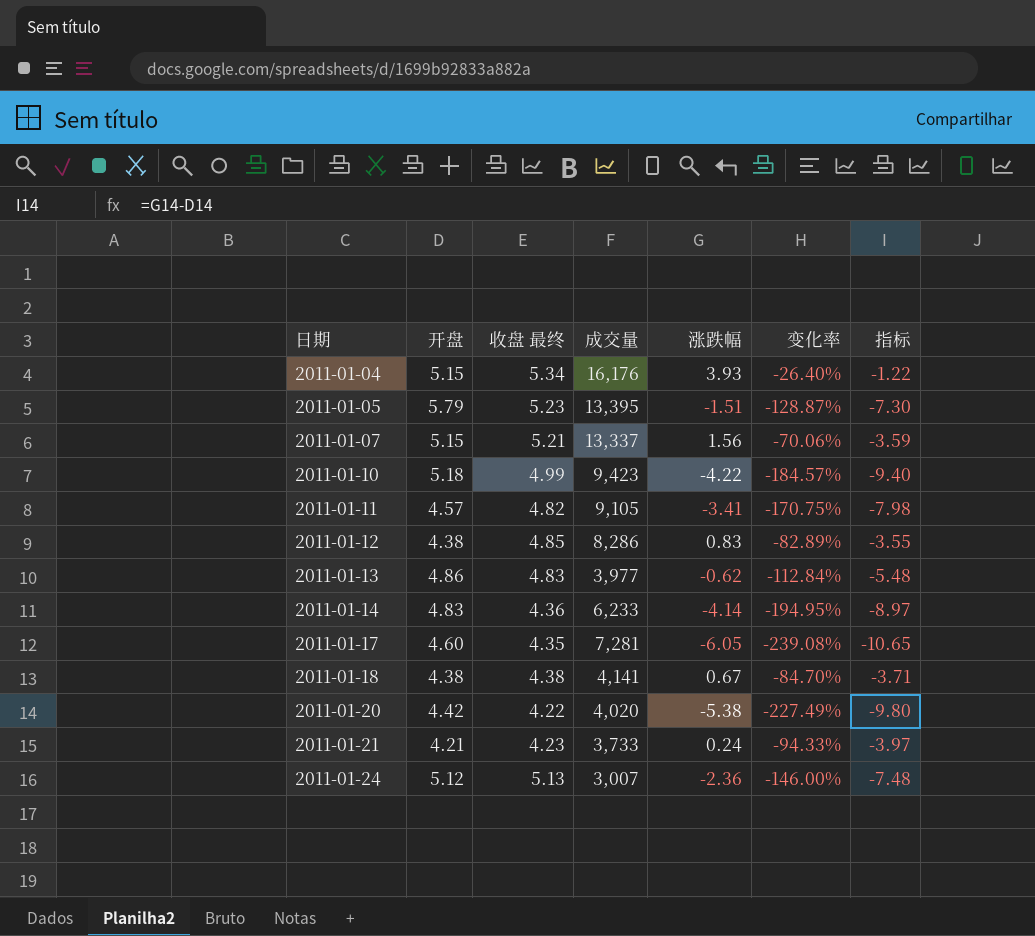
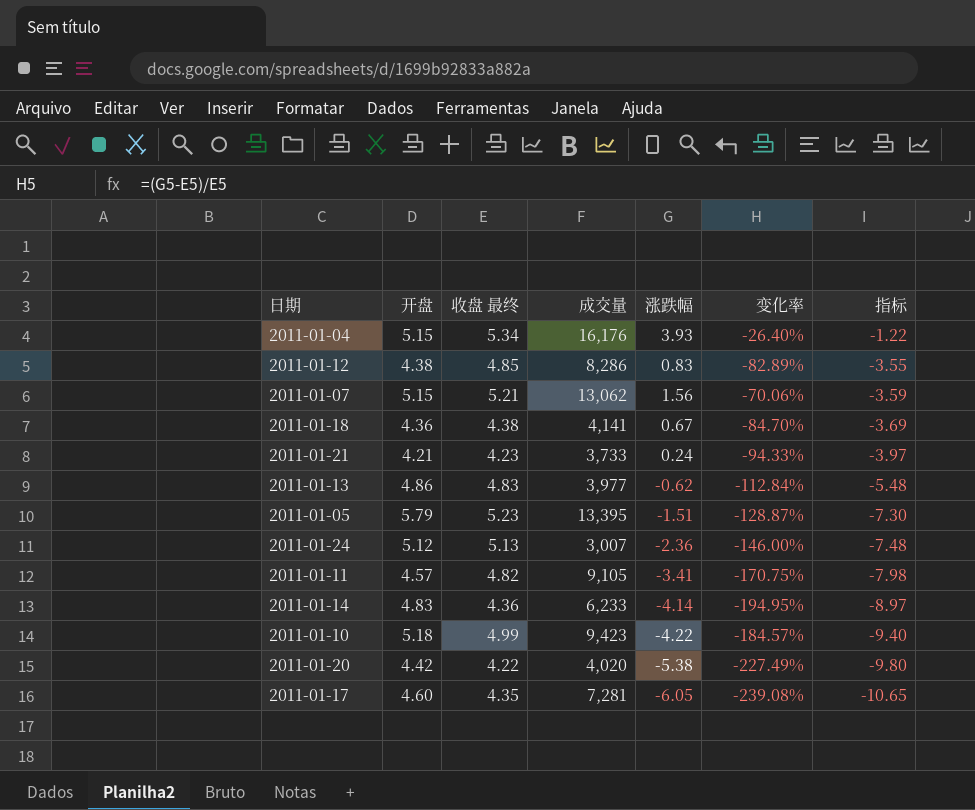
row order: 日期 ascending -> 指标 descending
2011-01-07 | 成交量: 13,337 -> 13,062
2011-01-18 | 开盘: 4.38 -> 4.36
2011-01-18 | 指标: -3.71 -> -3.69

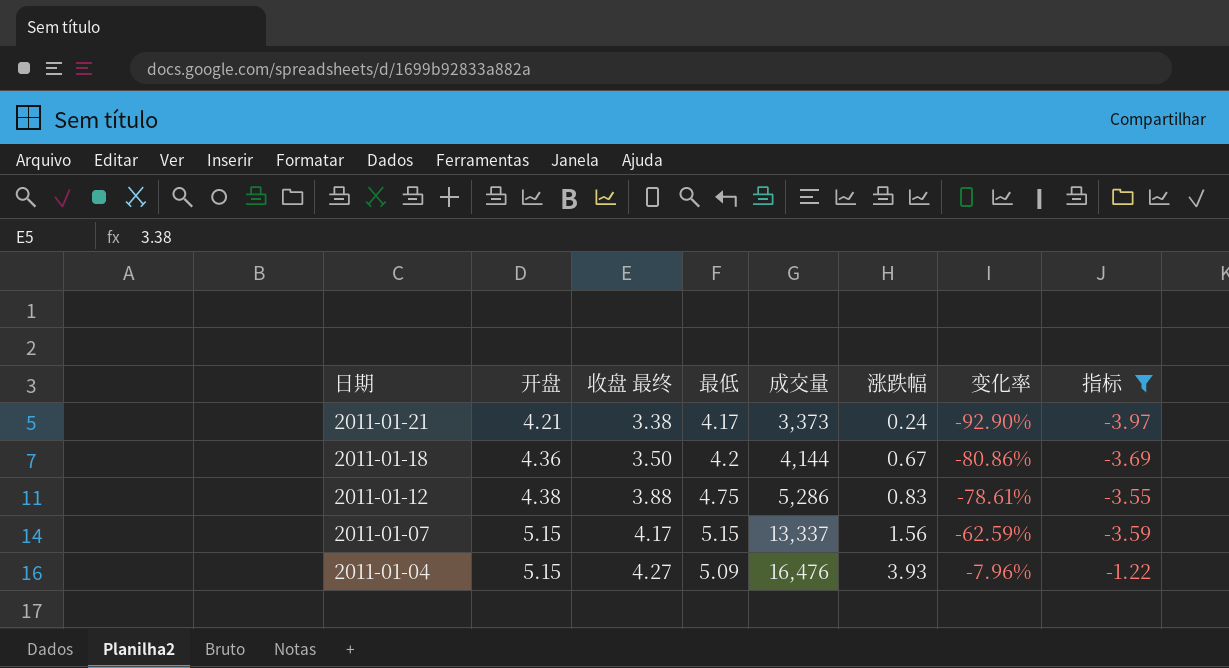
filter: none -> 指标 >= -3.97
row order: 指标 descending -> 日期 descending
column 最低 | position: none -> 4
2011-01-21 | 收盘 最终: 4.23 -> 3.38
2011-01-21 | 成交量: 3,733 -> 3,373
2011-01-21 | 变化率: -94.33% -> -92.90%
2011-01-18 | 收盘 最终: 4.38 -> 3.50
2011-01-18 | 成交量: 4,141 -> 4,144
2011-01-18 | 变化率: -84.70% -> -80.86%
2011-01-12 | 收盘 最终: 4.85 -> 3.88
2011-01-12 | 成交量: 8,286 -> 5,286
2011-01-12 | 变化率: -82.89% -> -78.61%
2011-01-07 | 收盘 最终: 5.21 -> 4.17
2011-01-07 | 成交量: 13,062 -> 13,337
2011-01-07 | 变化率: -70.06% -> -62.59%
2011-01-04 | 收盘 最终: 5.34 -> 4.27
2011-01-04 | 成交量: 16,176 -> 16,476
2011-01-04 | 变化率: -26.40% -> -7.96%

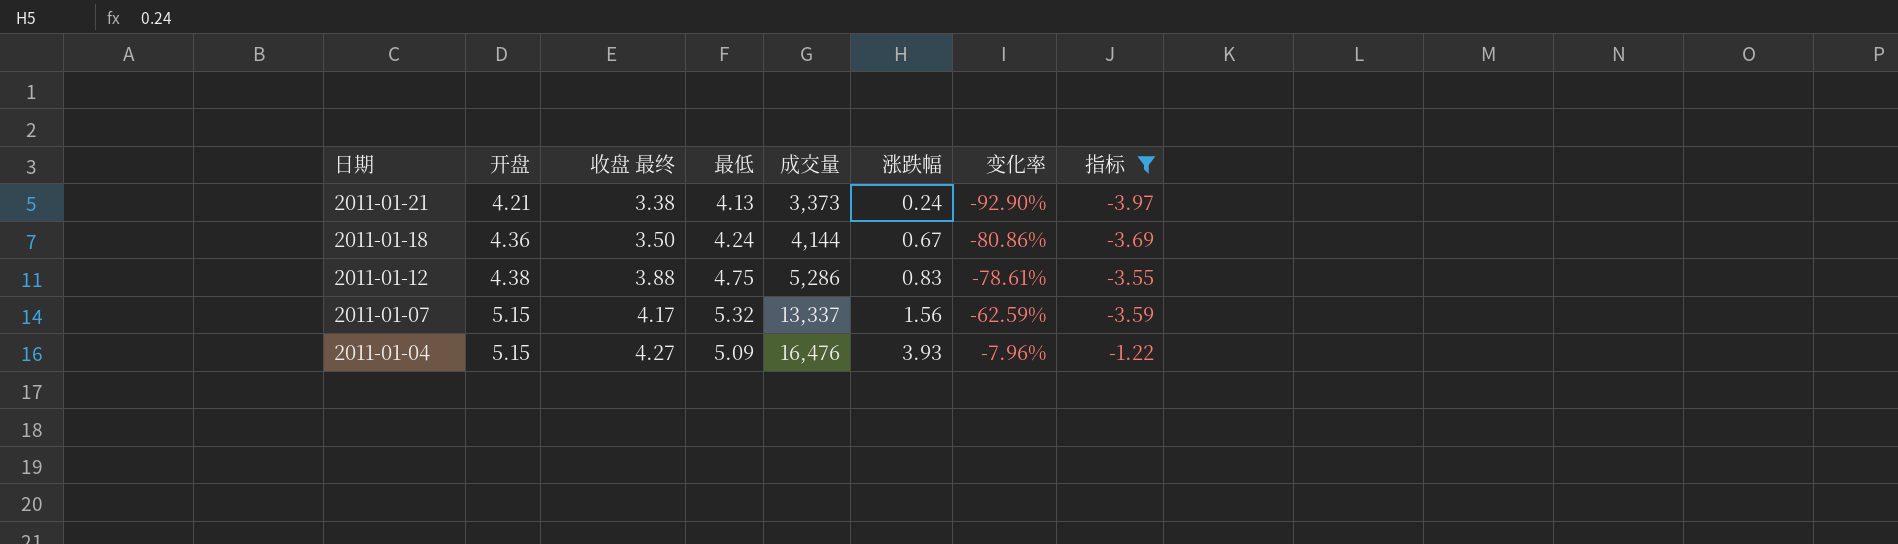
2011-01-21 | 最低: 4.17 -> 4.13
2011-01-18 | 最低: 4.2 -> 4.24
2011-01-07 | 最低: 5.15 -> 5.32

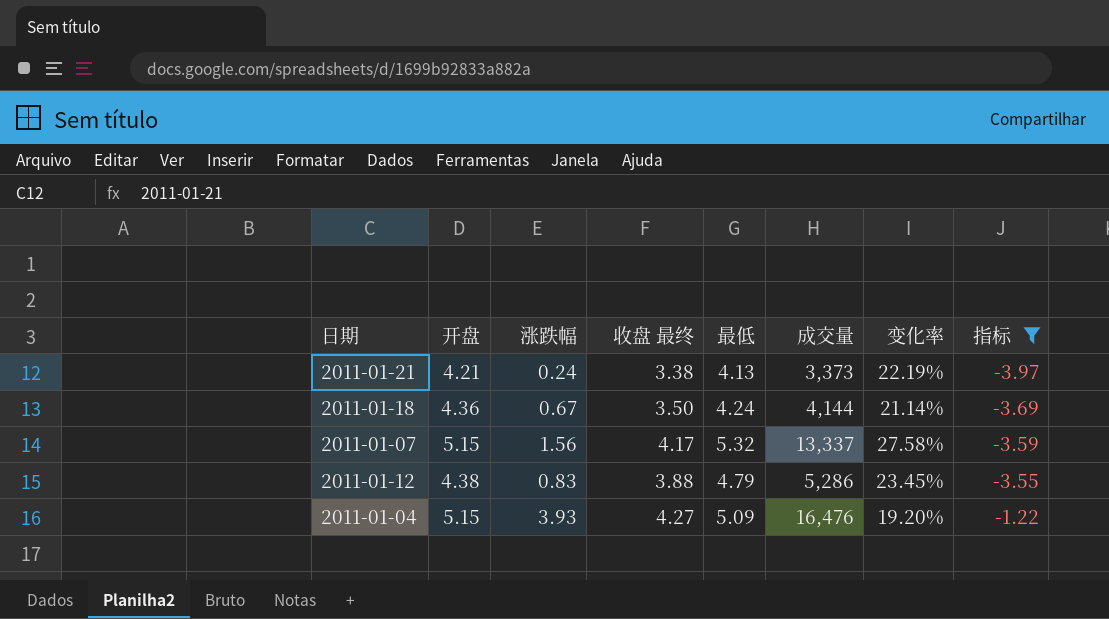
row order: 日期 descending -> 指标 ascending
column 涨跌幅 | position: 6 -> 3
column 变化率 | formula: ([涨跌幅] - [收盘 最终]) / [收盘 最终] -> ([最低] - [收盘 最终]) / [收盘 最终]
2011-01-12 | 最低: 4.75 -> 4.79

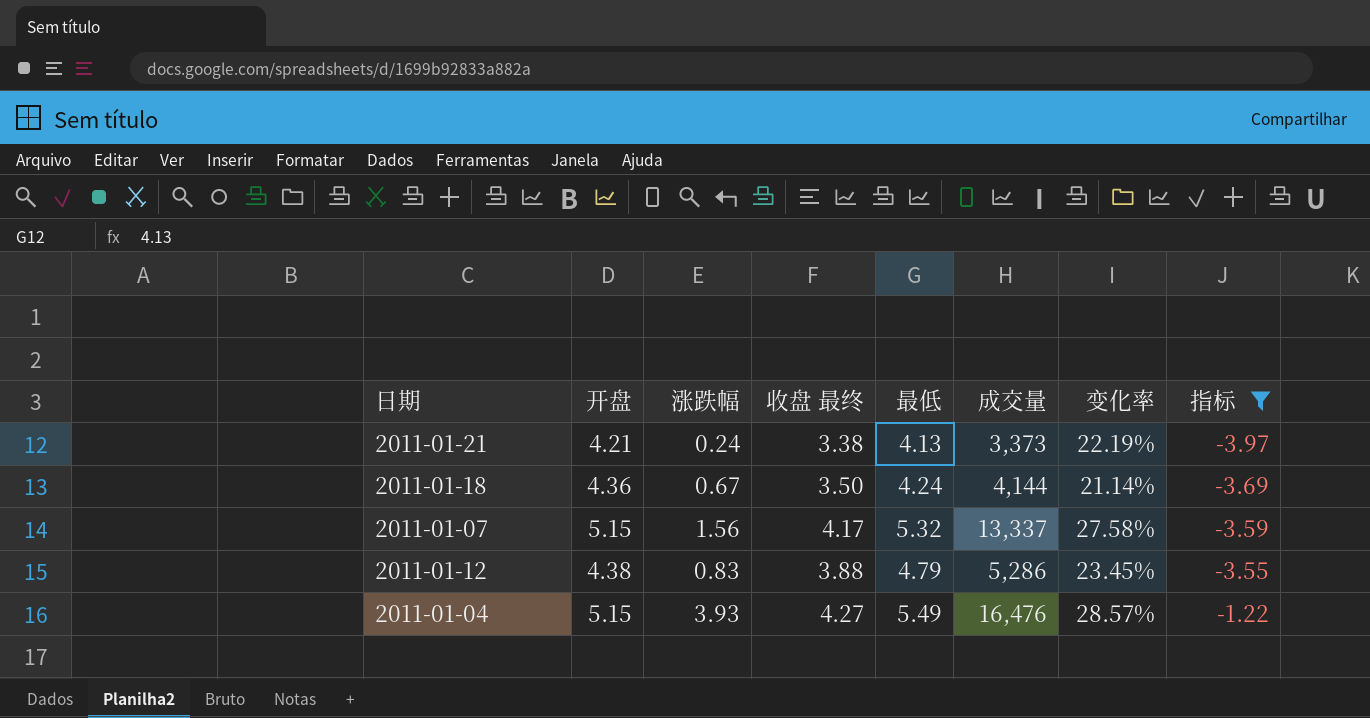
2011-01-04 | 最低: 5.09 -> 5.49
2011-01-04 | 变化率: 19.20% -> 28.57%

